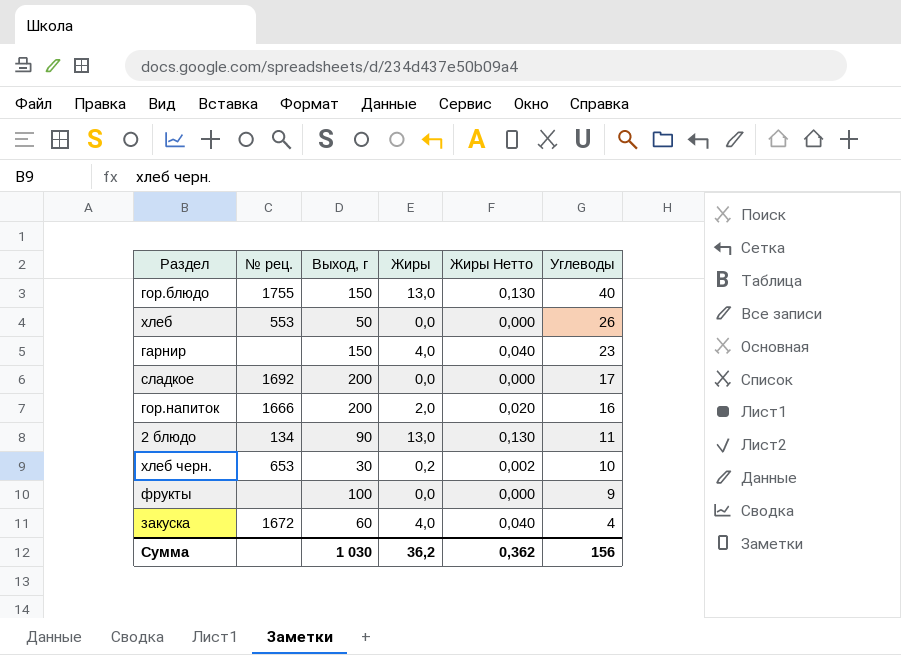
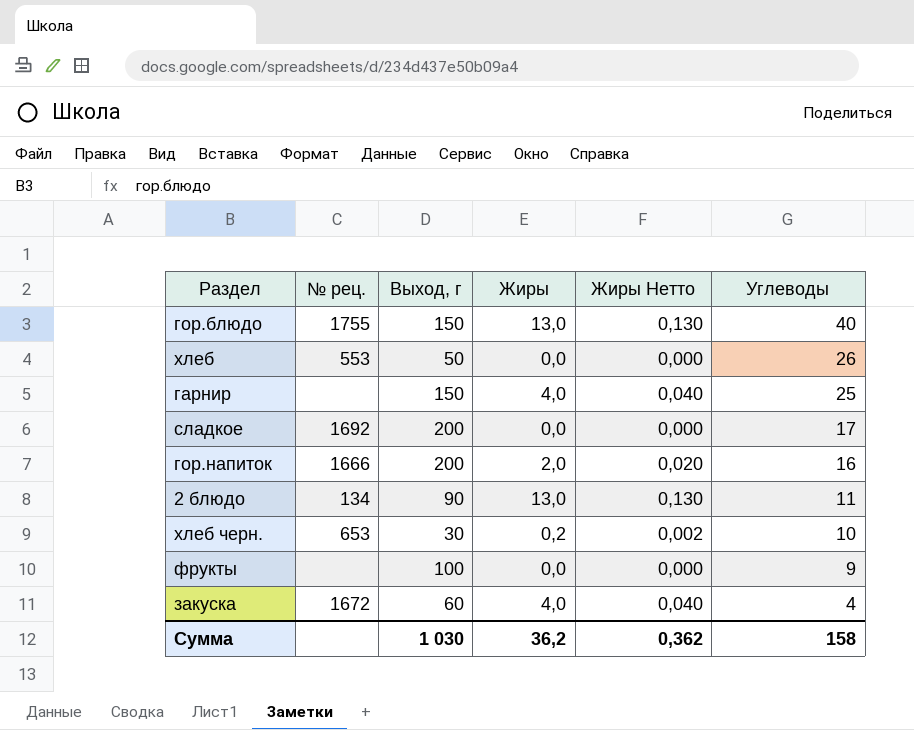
гарнир | Углеводы: 23 -> 25
Сумма | Углеводы: 156 -> 158

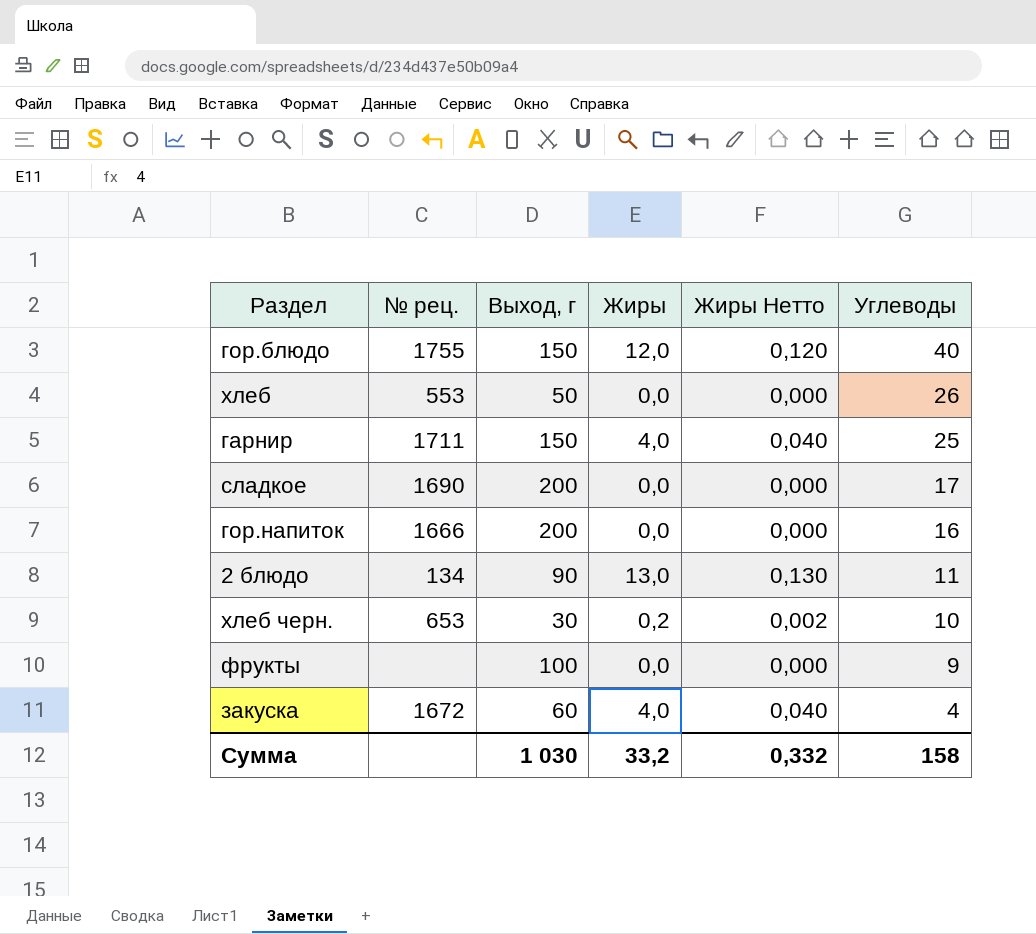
гор.блюдо | Жиры: 13,0 -> 12,0
гор.блюдо | Жиры Нетто: 0,130 -> 0,120
гарнир | № рец.: none -> 1711
сладкое | № рец.: 1692 -> 1690
гор.напиток | Жиры: 2,0 -> 0,0
гор.напиток | Жиры Нетто: 0,020 -> 0,000
Сумма | Жиры: 36,2 -> 33,2
Сумма | Жиры Нетто: 0,362 -> 0,332

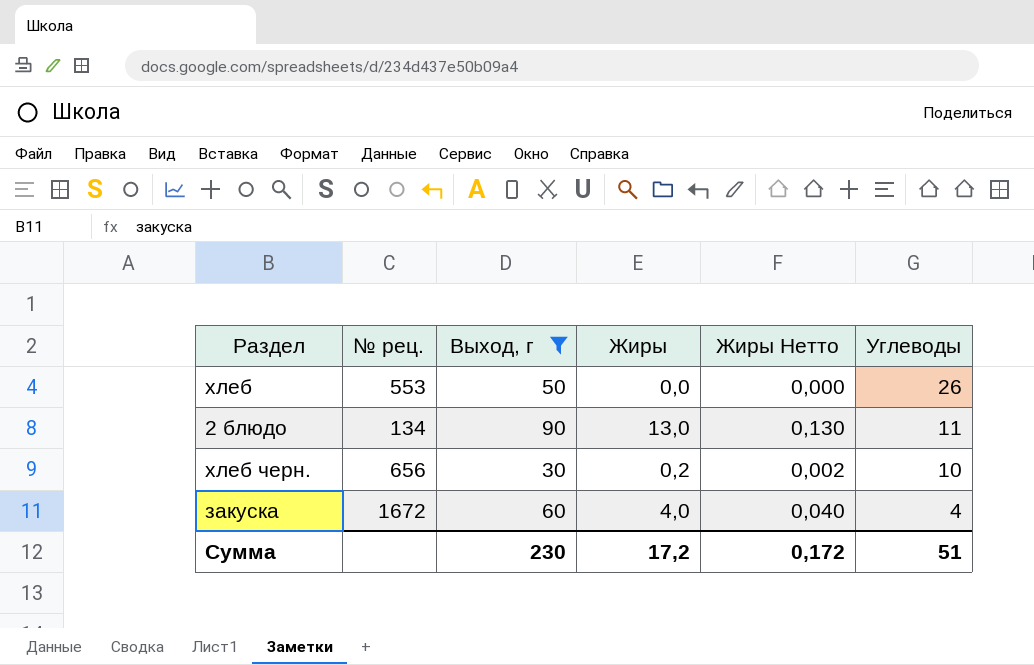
filter: none -> Выход, г <= 90
хлеб черн. | № рец.: 653 -> 656
Сумма | Выход, г: 1 030 -> 230
Сумма | Жиры: 33,2 -> 17,2
Сумма | Жиры Нетто: 0,332 -> 0,172
Сумма | Углеводы: 158 -> 51

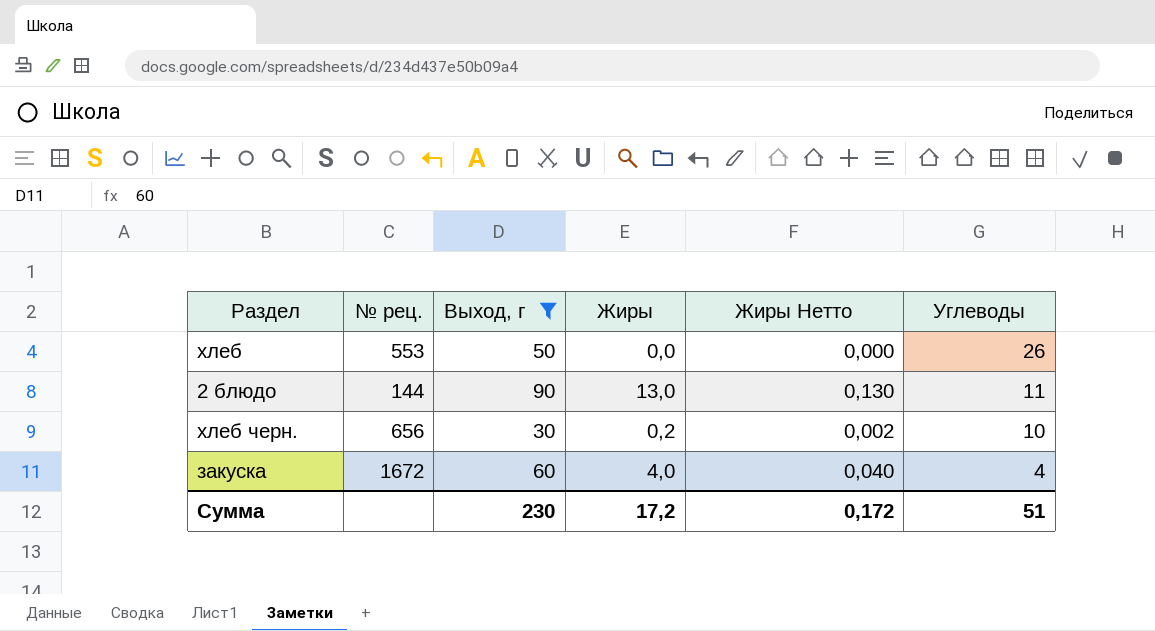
2 блюдо | № рец.: 134 -> 144

